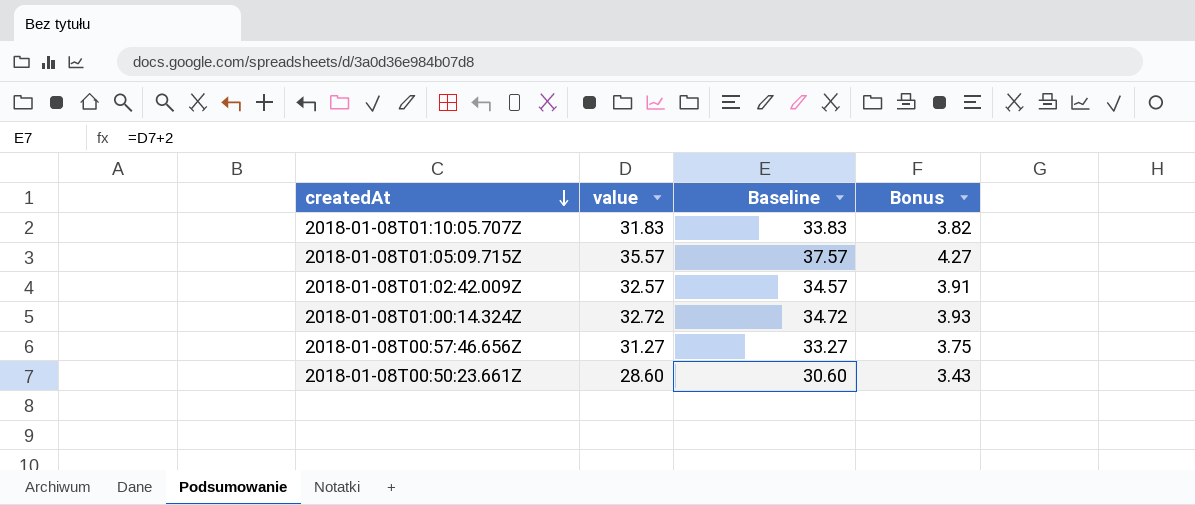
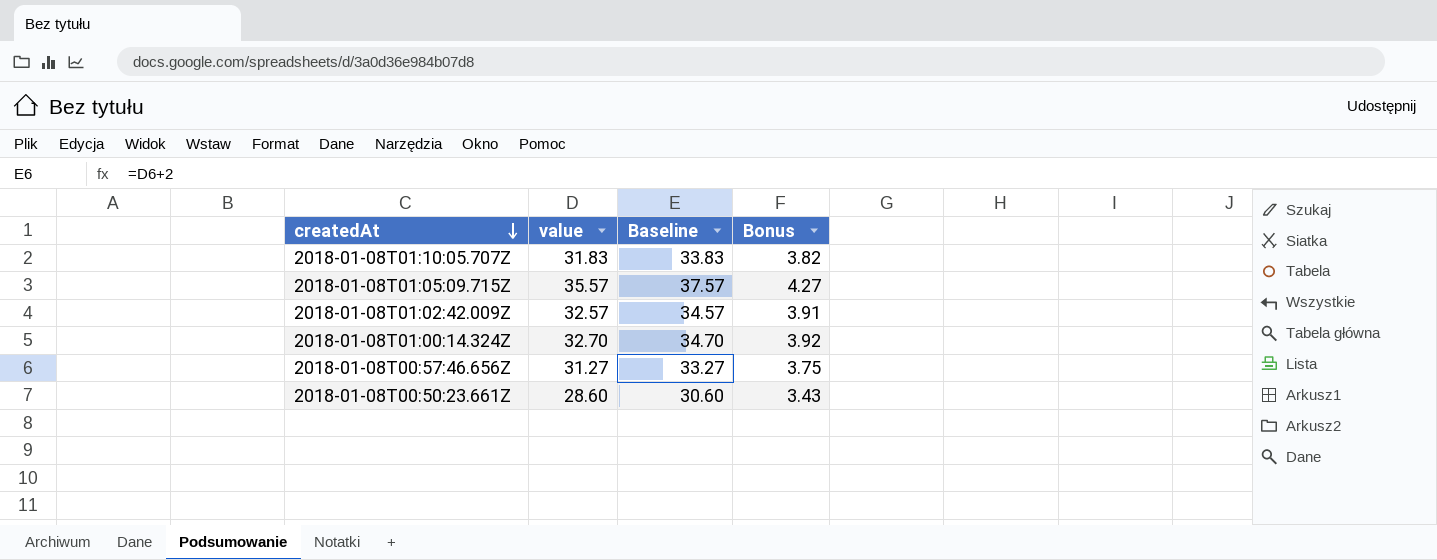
2018-01-08T01:00:14.324Z | value: 32.72 -> 32.70
2018-01-08T01:00:14.324Z | Baseline: 34.72 -> 34.70
2018-01-08T01:00:14.324Z | Bonus: 3.93 -> 3.92

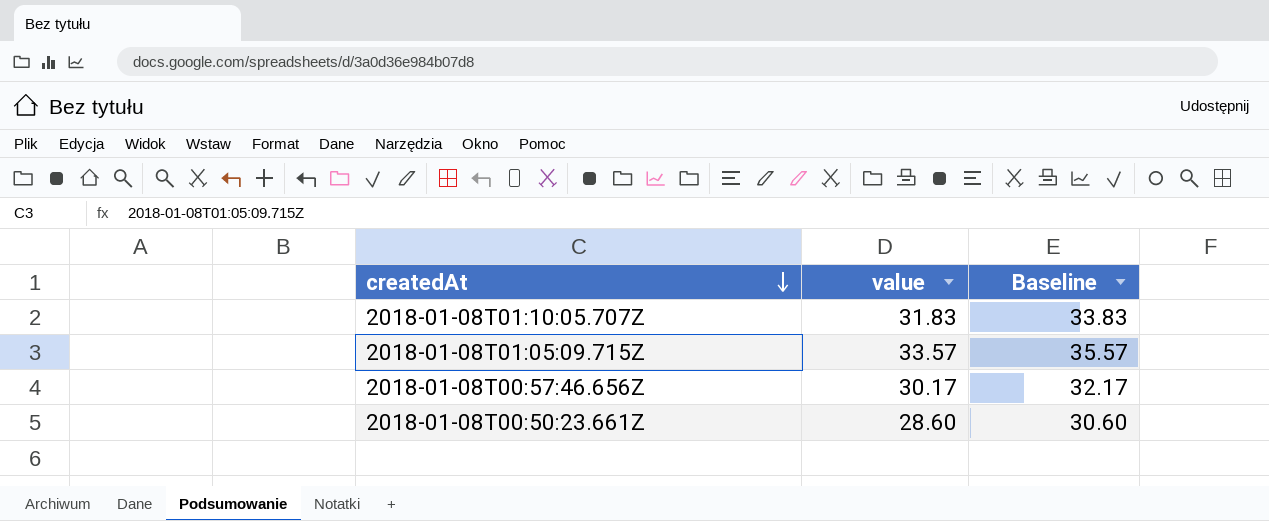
column Bonus | formula: [value] * 0.12 -> none
row 2018-01-08T01:02:42.009Z: 32.57 | 34.57 | 3.91 -> none
row 2018-01-08T01:00:14.324Z: 32.70 | 34.70 | 3.92 -> none
2018-01-08T01:05:09.715Z | value: 35.57 -> 33.57
2018-01-08T01:05:09.715Z | Baseline: 37.57 -> 35.57
2018-01-08T00:57:46.656Z | value: 31.27 -> 30.17
2018-01-08T00:57:46.656Z | Baseline: 33.27 -> 32.17

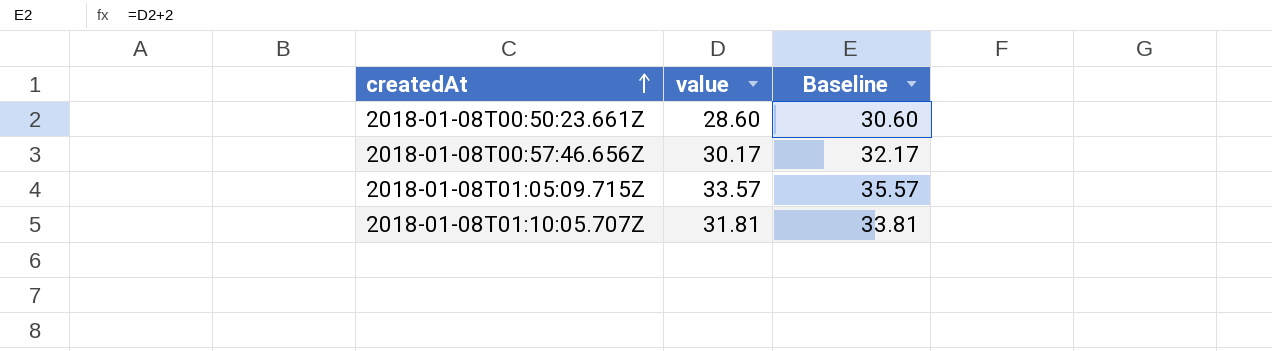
row order: createdAt descending -> createdAt ascending
2018-01-08T01:10:05.707Z | value: 31.83 -> 31.81
2018-01-08T01:10:05.707Z | Baseline: 33.83 -> 33.81

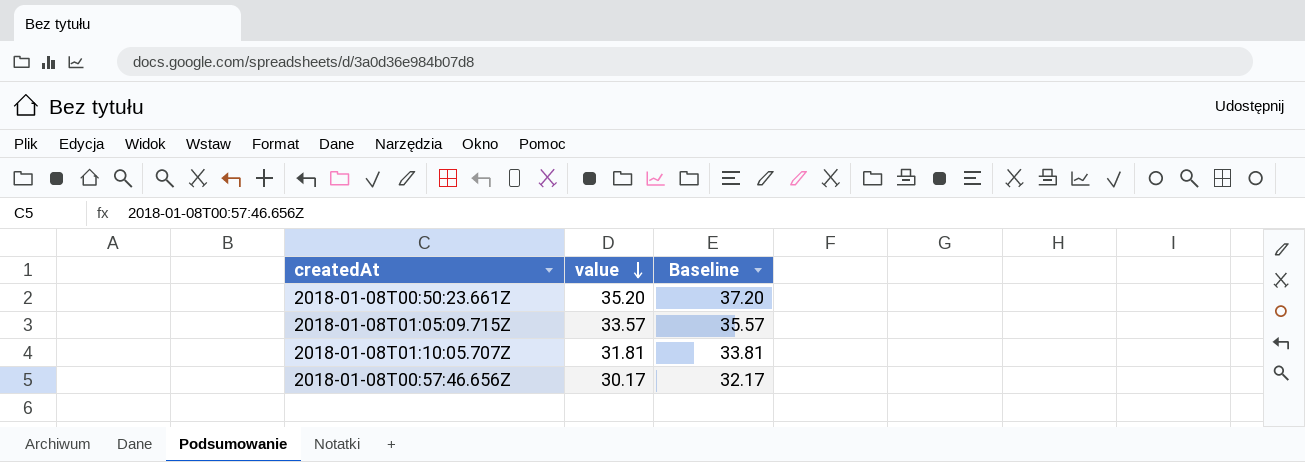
row order: createdAt ascending -> value descending
2018-01-08T00:50:23.661Z | value: 28.60 -> 35.20
2018-01-08T00:50:23.661Z | Baseline: 30.60 -> 37.20

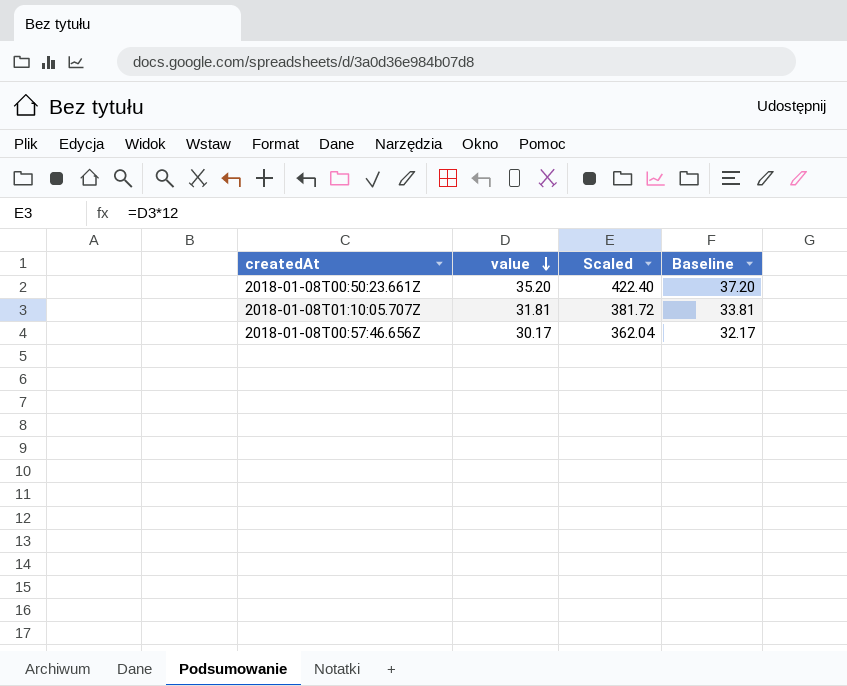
column Scaled | formula: none -> [value] * 12
row 2018-01-08T01:05:09.715Z: 33.57 | 35.57 -> none

